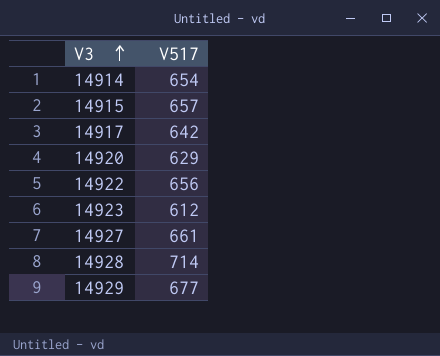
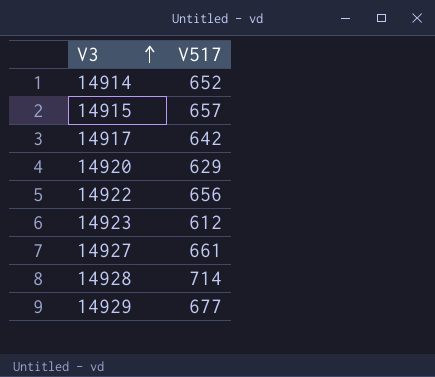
14914 | V517: 654 -> 652

